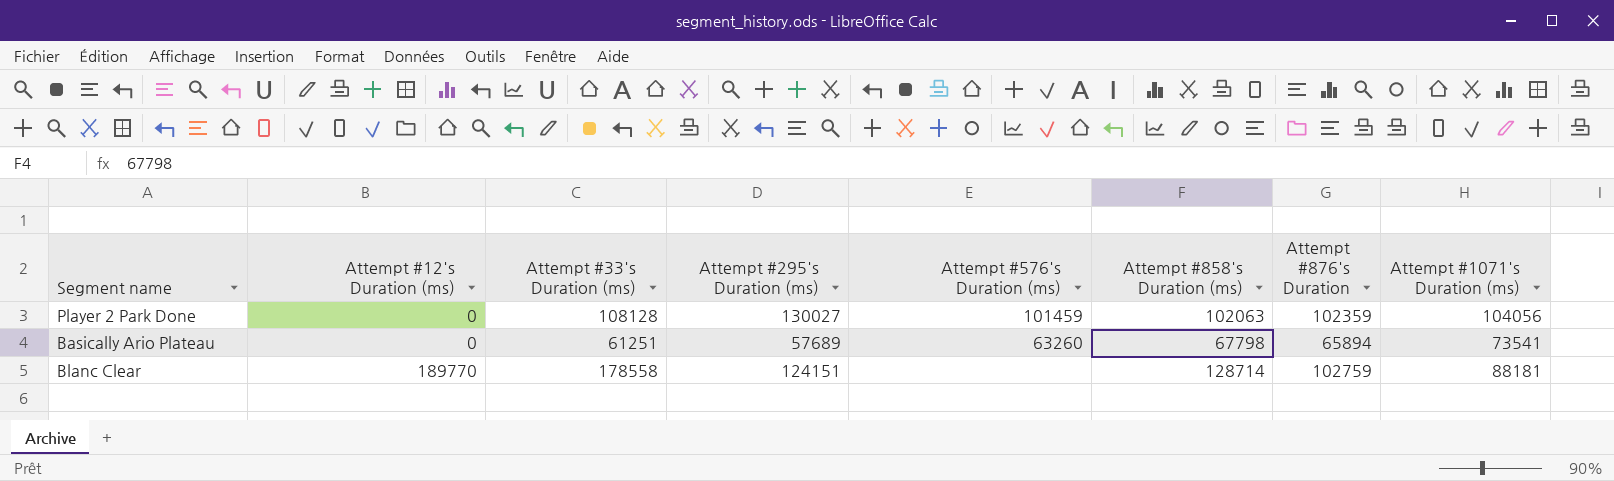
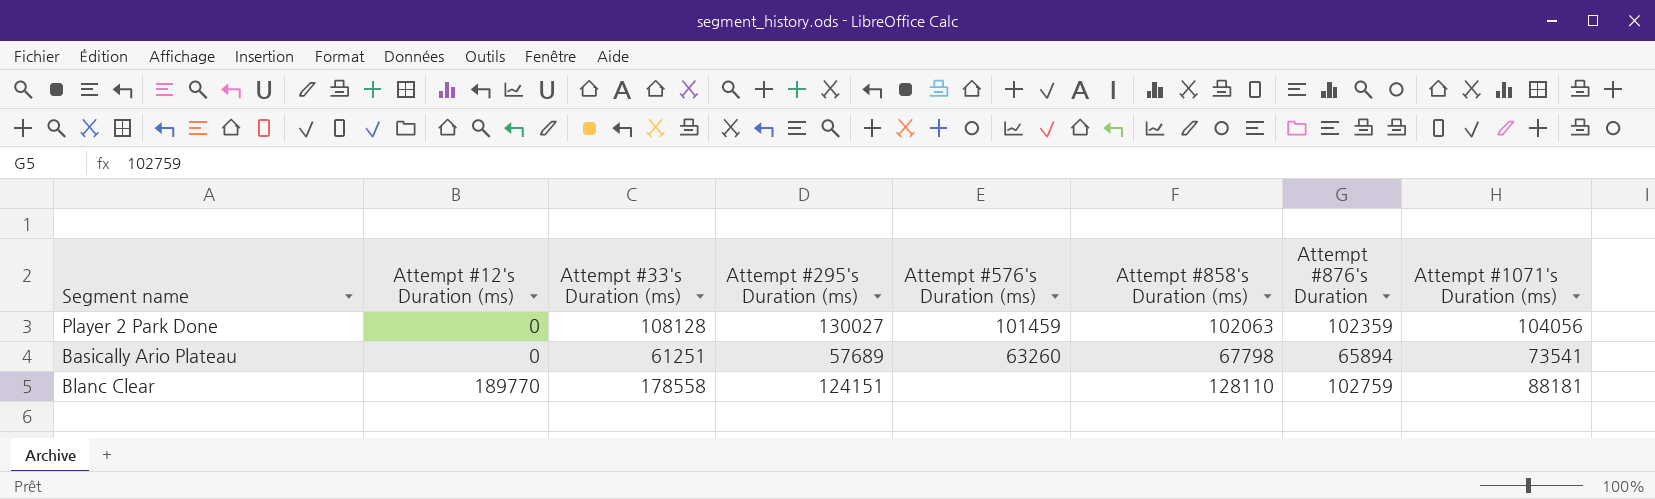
Blanc Clear | Attempt #858's Duration (ms): 128714 -> 128110

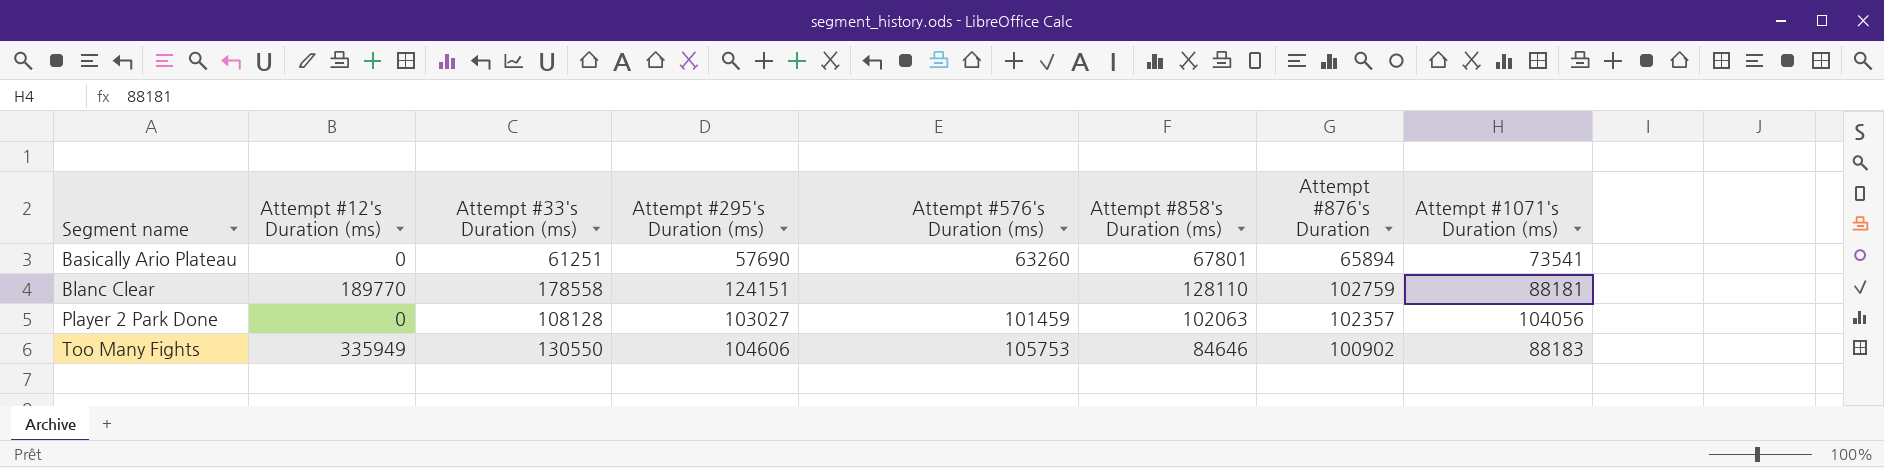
row order: Attempt #12's Duration (ms) ascending -> Segment name ascending
Basically Ario Plateau | Attempt #295's Duration (ms): 57689 -> 57690
Basically Ario Plateau | Attempt #858's Duration (ms): 67798 -> 67801
Player 2 Park Done | Attempt #295's Duration (ms): 130027 -> 103027
Player 2 Park Done | Attempt #876's Duration: 102359 -> 102357
row Too Many Fights: none -> 335949 | 130550 | 104606 | 105753 | 84646 | 100902 | 88183

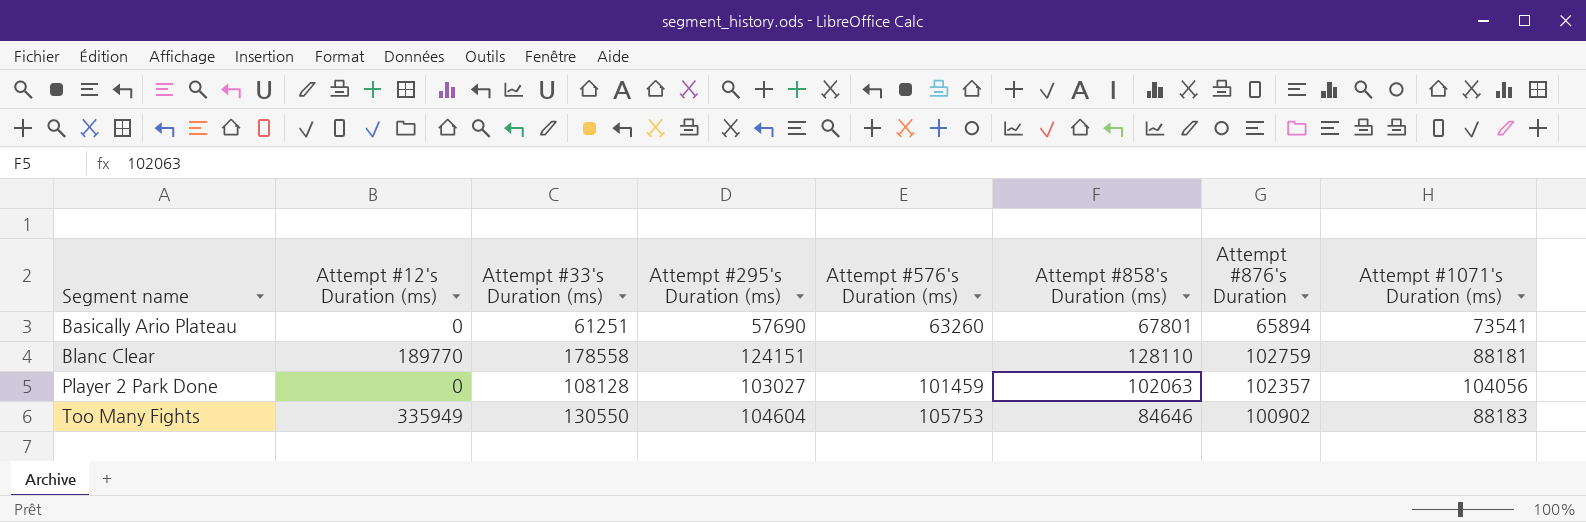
Too Many Fights | Attempt #295's Duration (ms): 104606 -> 104604

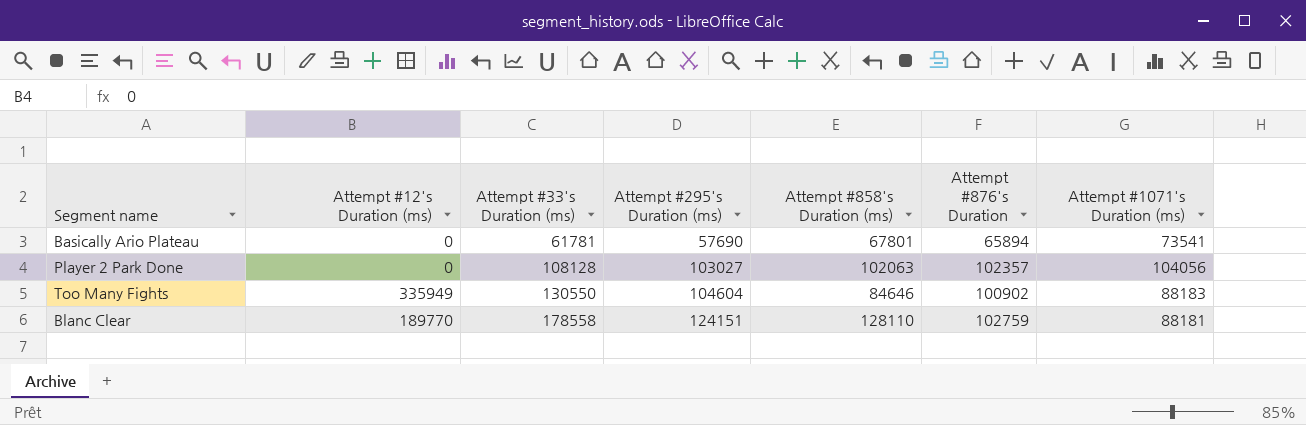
row order: Segment name ascending -> Attempt #33's Duration (ms) ascending
column Attempt #576's Duration (ms) | position: 5 -> none
Basically Ario Plateau | Attempt #33's Duration (ms): 61251 -> 61781

